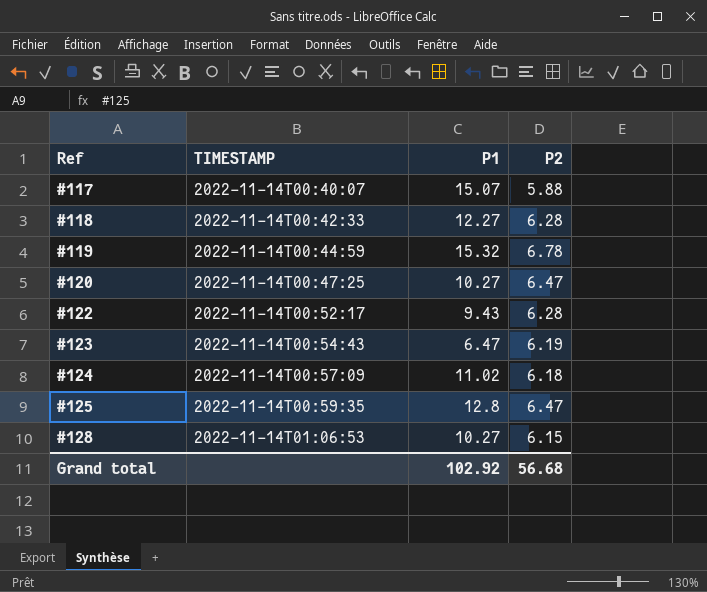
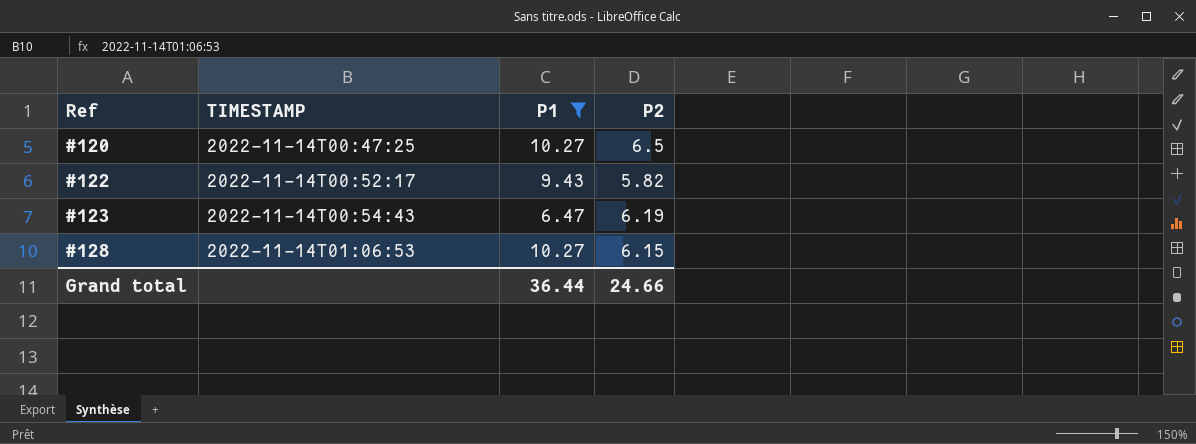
filter: none -> P1 <= 10.27
#120 | P2: 6.47 -> 6.5
#122 | P2: 6.28 -> 5.82
Grand total | P1: 102.92 -> 36.44
Grand total | P2: 56.68 -> 24.66

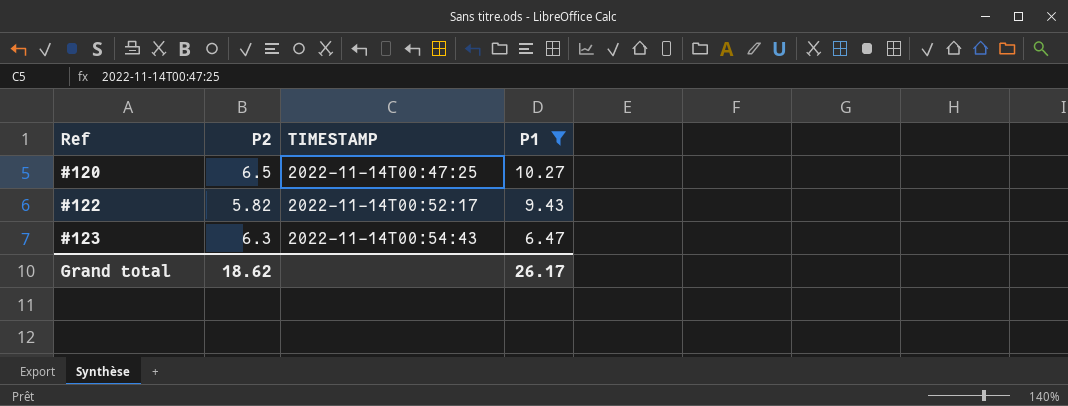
column P2 | position: 4 -> 2
row #128: 2022-11-14T01:06:53 | 10.27 | 6.15 -> none
#123 | P2: 6.19 -> 6.3
Grand total | P2: 24.66 -> 18.62
Grand total | P1: 36.44 -> 26.17

